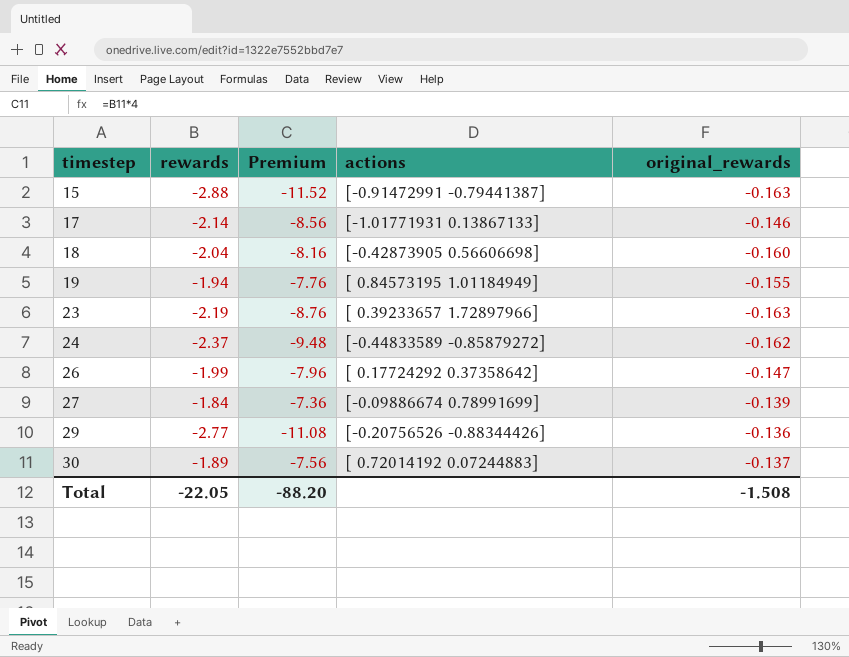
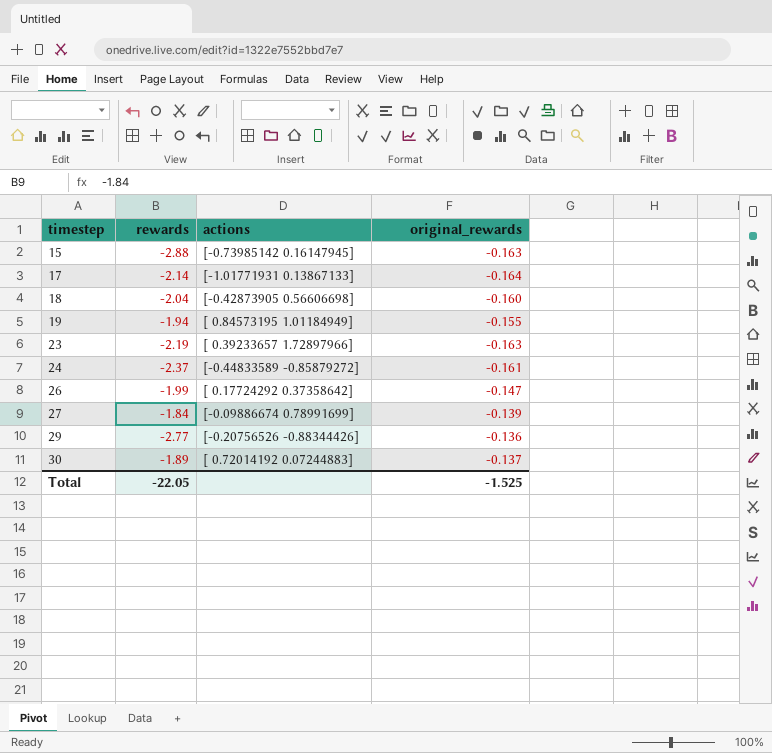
column Premium | formula: [rewards] * 4 -> none
15 | actions: [-0.91472991 -0.79441387] -> [-0.73985142 0.16147945]
17 | original_rewards: -0.146 -> -0.164
24 | original_rewards: -0.162 -> -0.161
Total | original_rewards: -1.508 -> -1.525

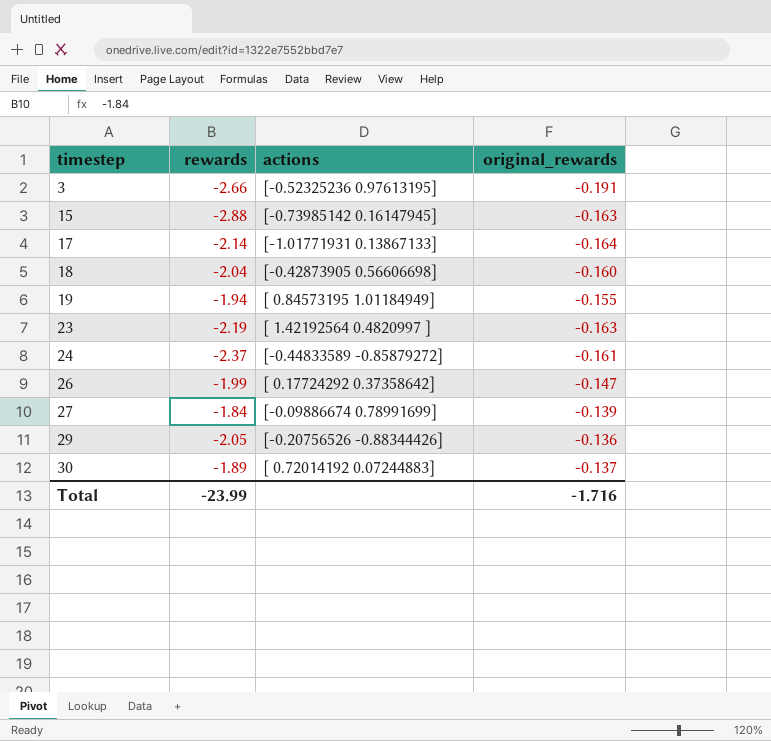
row 3: none -> -2.66 | [-0.52325236 0.97613195] | -0.191
23 | actions: [ 0.39233657 1.72897966] -> [ 1.42192564 0.4820997 ]
29 | rewards: -2.77 -> -2.05
Total | rewards: -22.05 -> -23.99
Total | original_rewards: -1.525 -> -1.716

